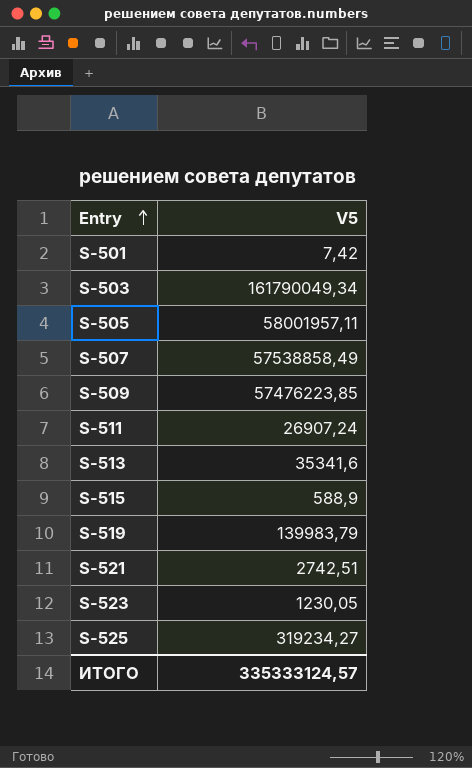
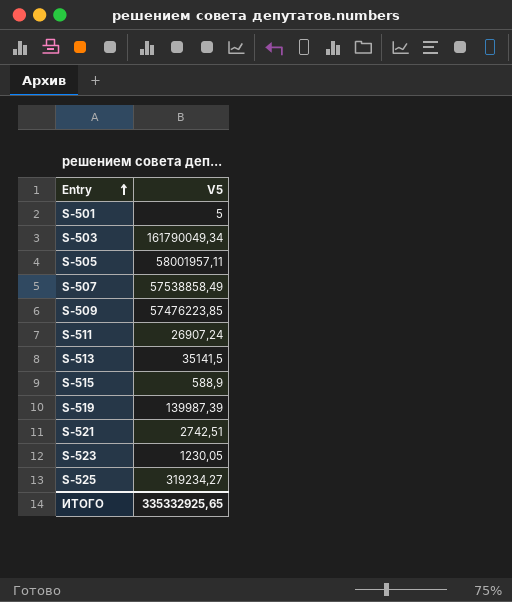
S-501 | V5: 7,42 -> 5
S-513 | V5: 35341,6 -> 35141,5
S-519 | V5: 139983,79 -> 139987,39
ИТОГО | V5: 335333124,57 -> 335332925,65

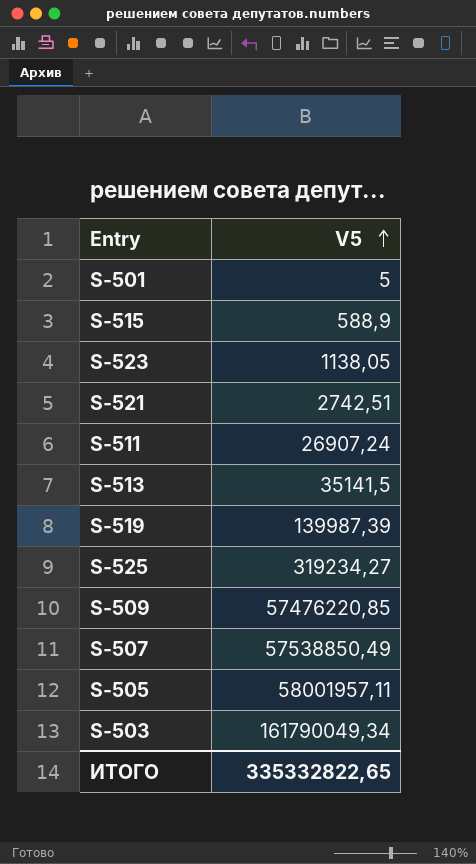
row order: Entry ascending -> V5 ascending
S-523 | V5: 1230,05 -> 1138,05
S-509 | V5: 57476223,85 -> 57476220,85
S-507 | V5: 57538858,49 -> 57538850,49
ИТОГО | V5: 335332925,65 -> 335332822,65

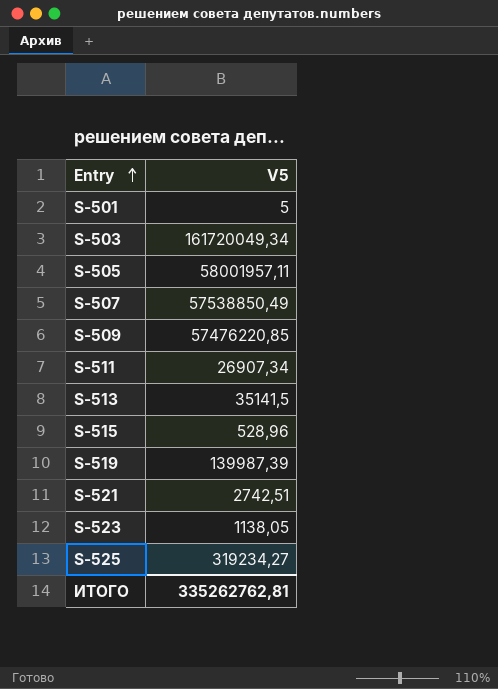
row order: V5 ascending -> Entry ascending
S-503 | V5: 161790049,34 -> 161720049,34
S-511 | V5: 26907,24 -> 26907,34
S-515 | V5: 588,9 -> 528,96
ИТОГО | V5: 335332822,65 -> 335262762,81

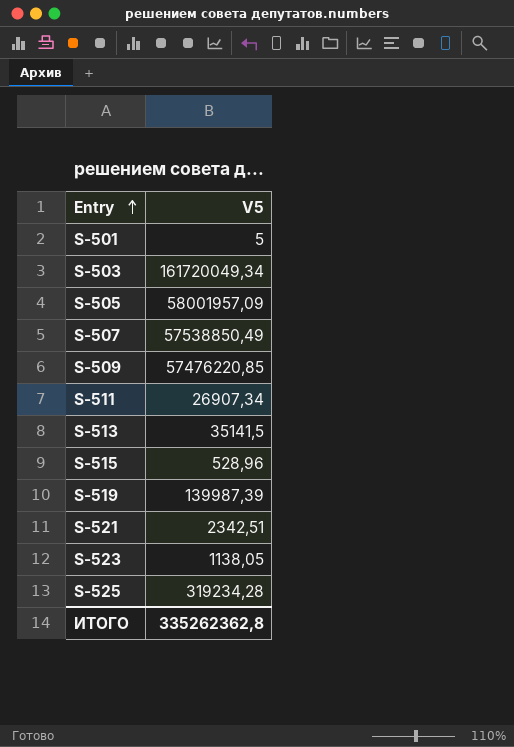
S-505 | V5: 58001957,11 -> 58001957,09
S-521 | V5: 2742,51 -> 2342,51
S-525 | V5: 319234,27 -> 319234,28
ИТОГО | V5: 335262762,81 -> 335262362,8

